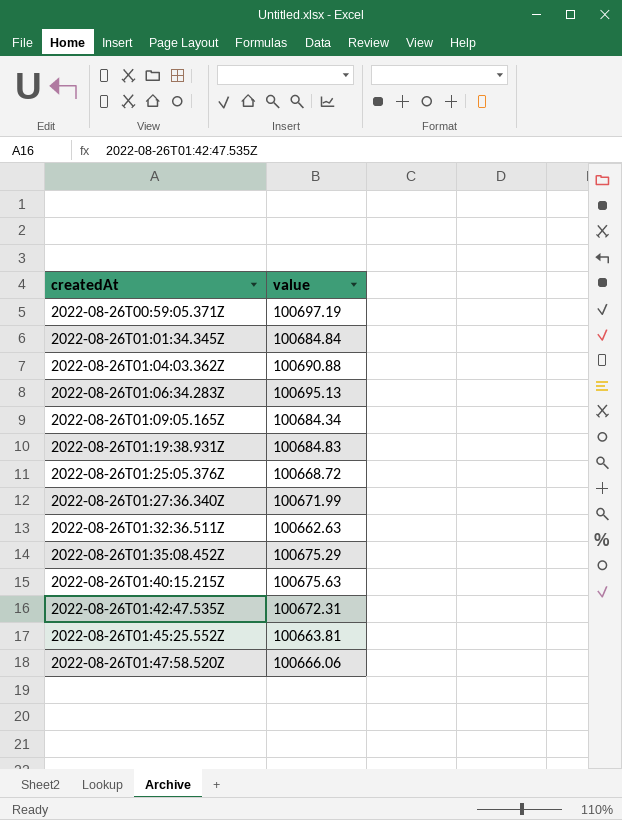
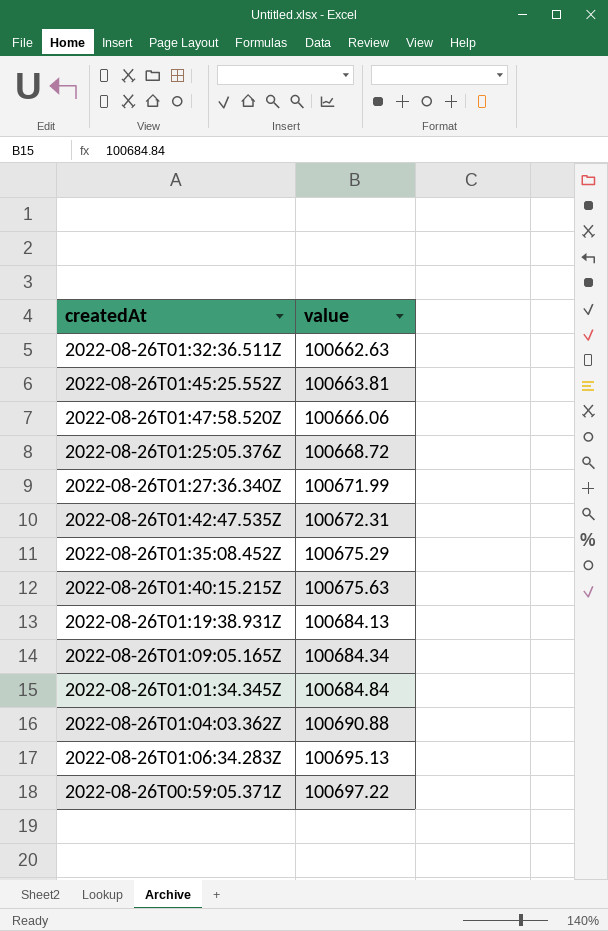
row order: createdAt ascending -> value ascending
2022-08-26T01:19:38.931Z | value: 100684.83 -> 100684.13
2022-08-26T00:59:05.371Z | value: 100697.19 -> 100697.22

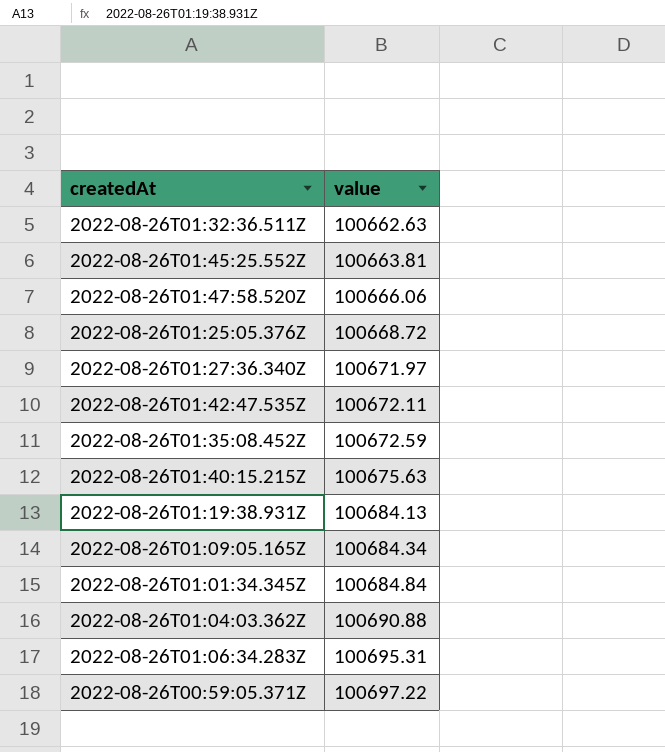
2022-08-26T01:27:36.340Z | value: 100671.99 -> 100671.97
2022-08-26T01:42:47.535Z | value: 100672.31 -> 100672.11
2022-08-26T01:35:08.452Z | value: 100675.29 -> 100672.59
2022-08-26T01:06:34.283Z | value: 100695.13 -> 100695.31

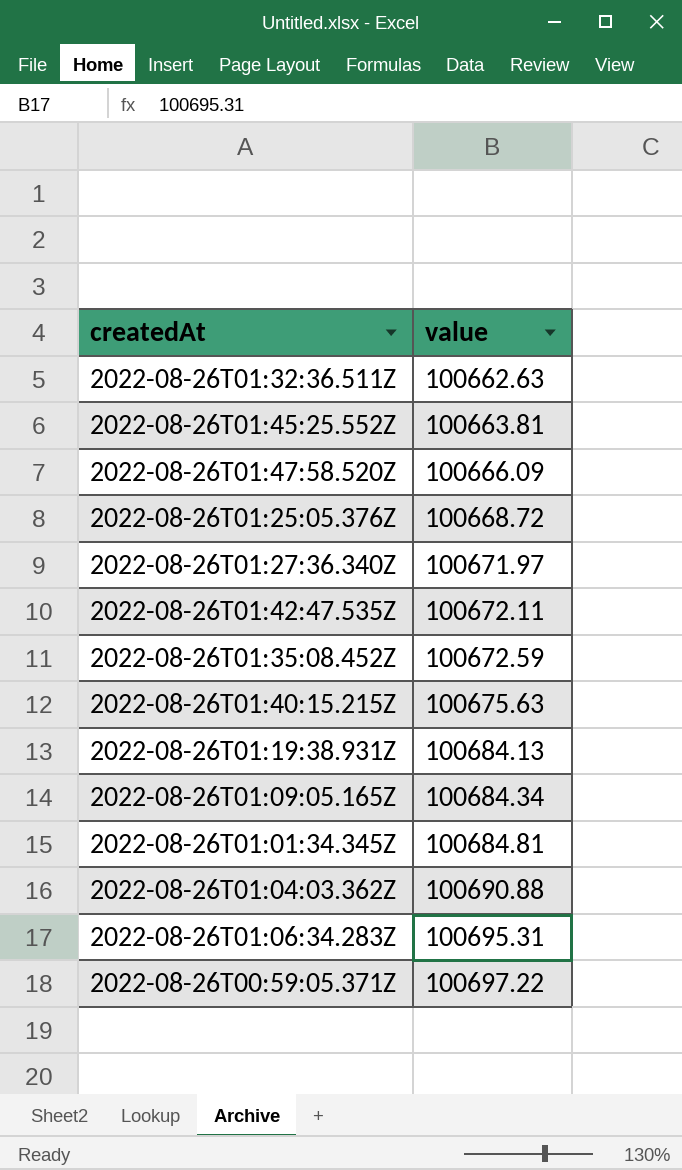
2022-08-26T01:47:58.520Z | value: 100666.06 -> 100666.09
2022-08-26T01:01:34.345Z | value: 100684.84 -> 100684.81

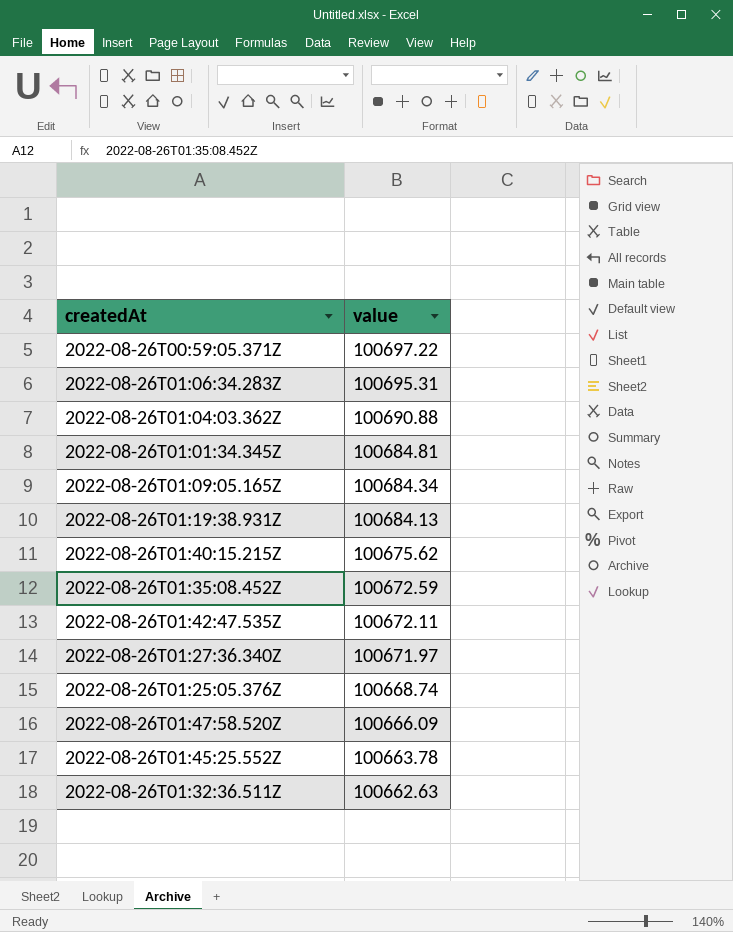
row order: value ascending -> value descending
2022-08-26T01:40:15.215Z | value: 100675.63 -> 100675.62
2022-08-26T01:25:05.376Z | value: 100668.72 -> 100668.74
2022-08-26T01:45:25.552Z | value: 100663.81 -> 100663.78

